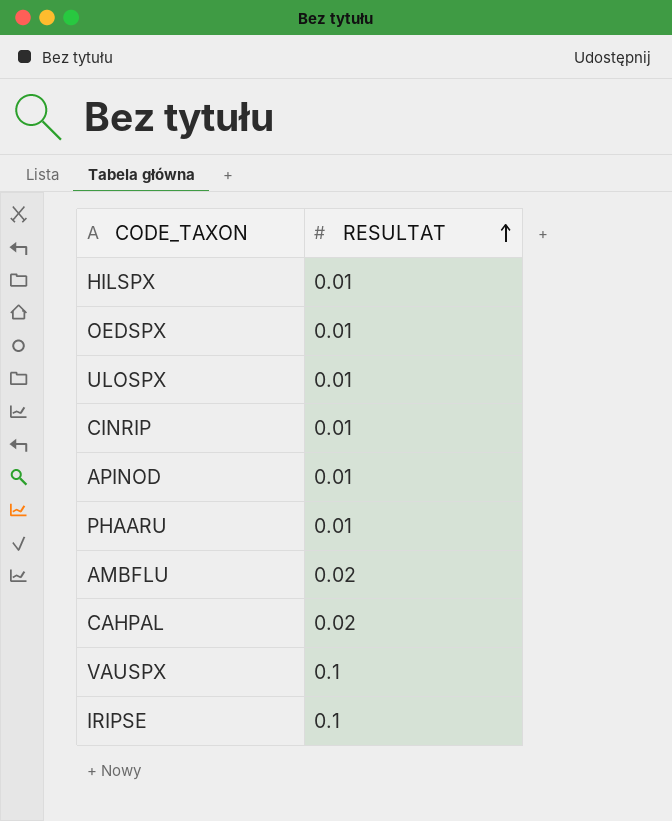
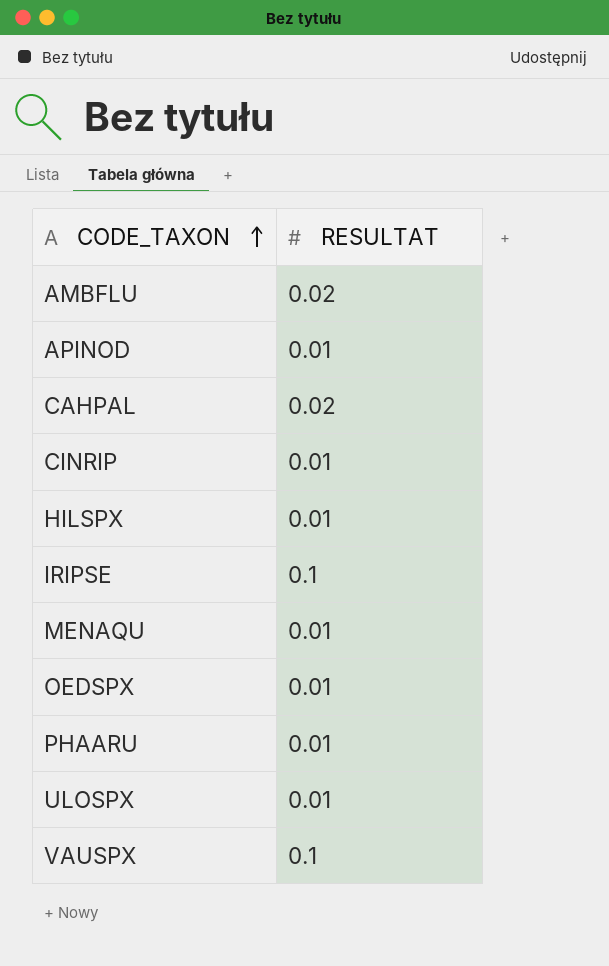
row order: RESULTAT ascending -> CODE_TAXON ascending
row MENAQU: none -> 0.01

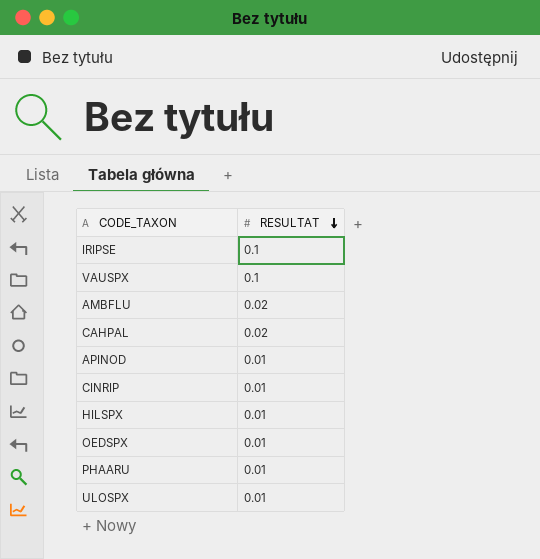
row order: CODE_TAXON ascending -> RESULTAT descending
row MENAQU: 0.01 -> none

